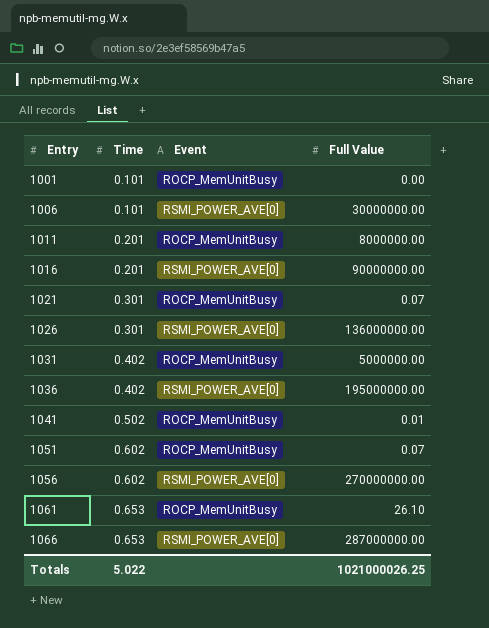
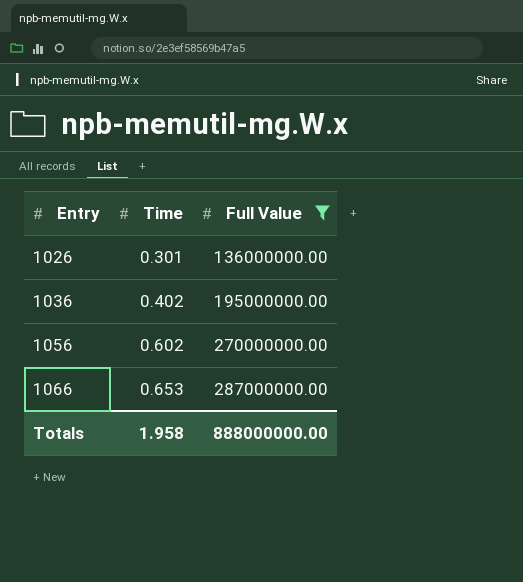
filter: none -> Full Value >= 136000000.00
column Event | position: 3 -> none
Totals | Time: 5.022 -> 1.958
Totals | Full Value: 1021000026.25 -> 888000000.00

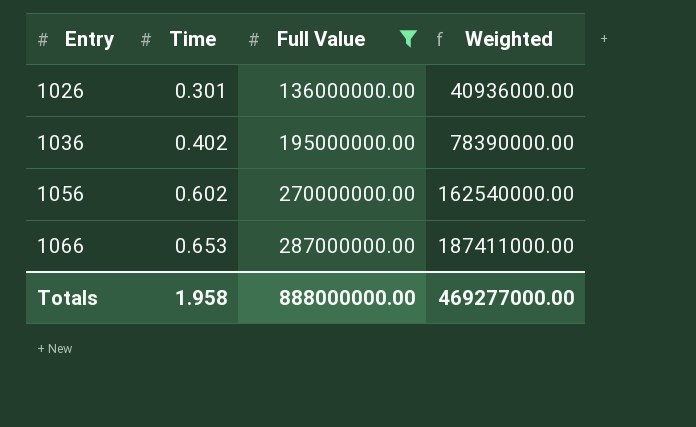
column Weighted | formula: none -> [Time] * [Full Value]

